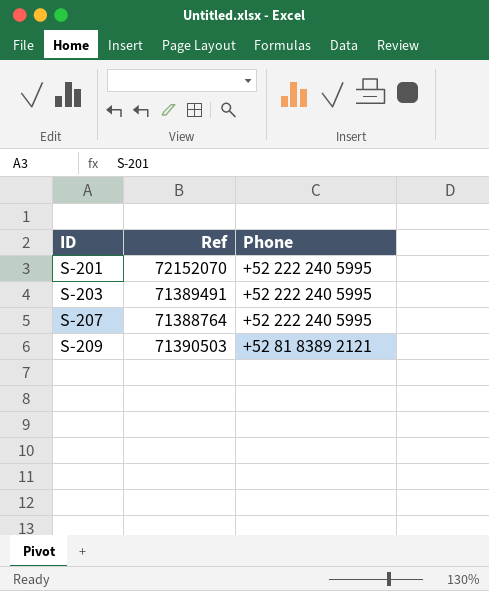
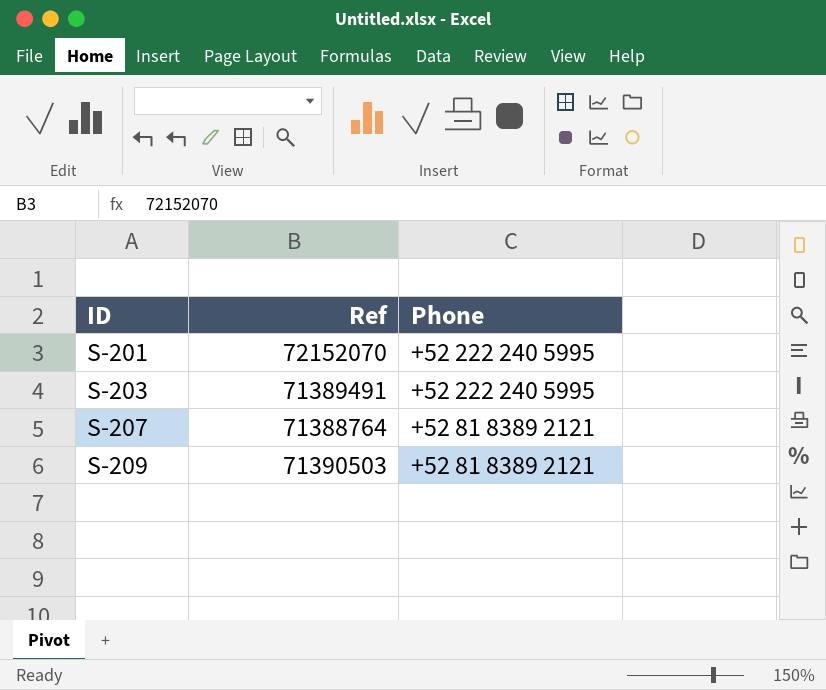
S-207 | Phone: +52 222 240 5995 -> +52 81 8389 2121

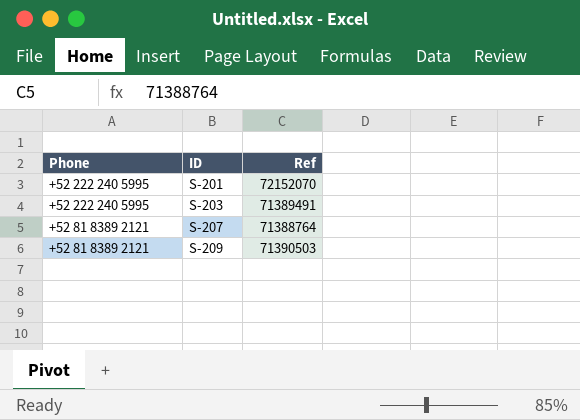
column Phone | position: 3 -> 1

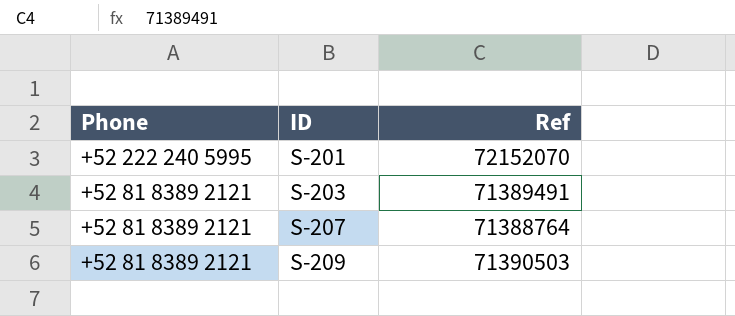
S-203 | Phone: +52 222 240 5995 -> +52 81 8389 2121

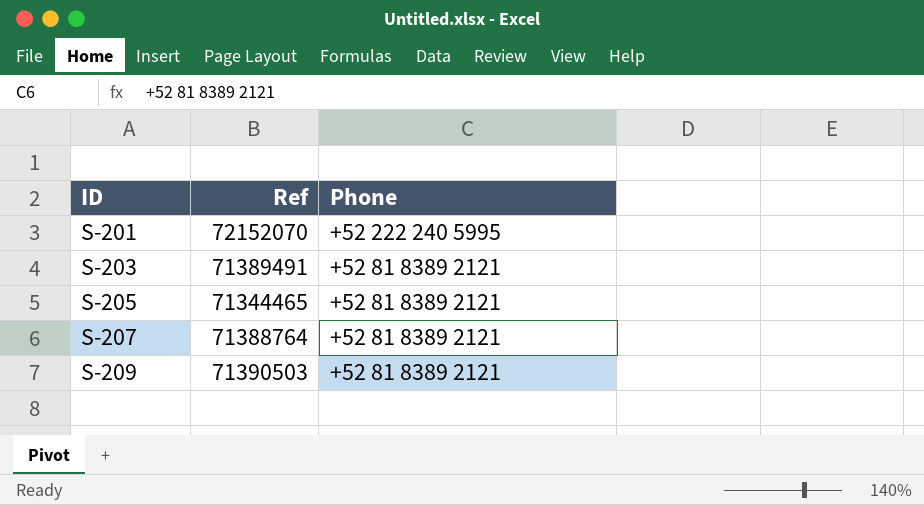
column Phone | position: 1 -> 3
row S-205: none -> 71344465 | +52 81 8389 2121

